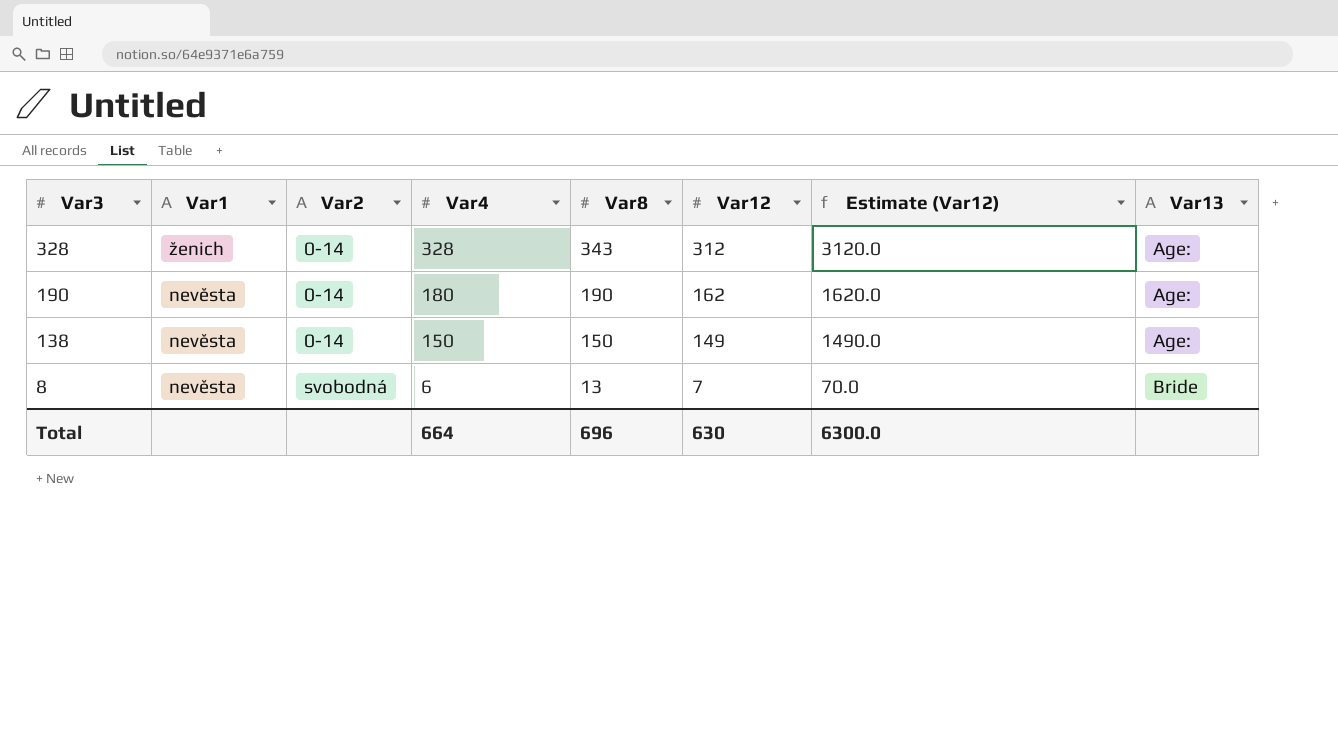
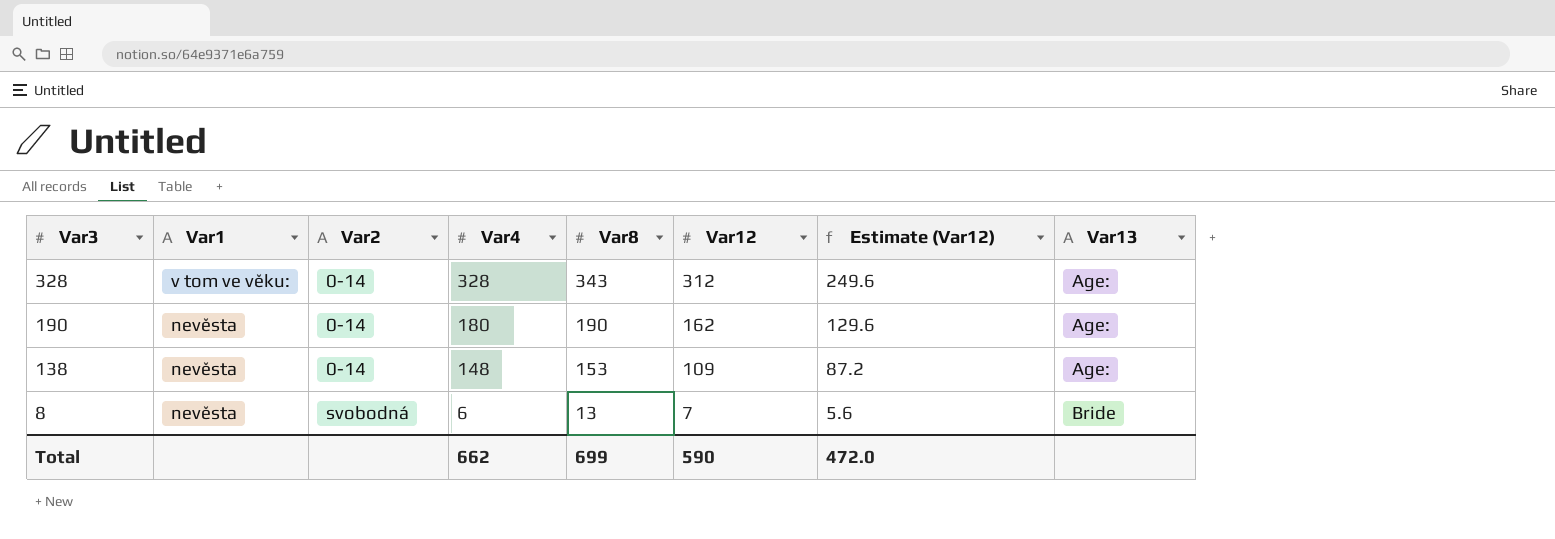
column Estimate (Var12) | formula: [Var12] * 10 -> [Var12] * 0.8
328 | Var1: ženich -> v tom ve věku:
138 | Var4: 150 -> 148
138 | Var8: 150 -> 153
138 | Var12: 149 -> 109
Total | Var4: 664 -> 662
Total | Var8: 696 -> 699
Total | Var12: 630 -> 590
Total | Estimate (Var12): 6300.0 -> 472.0

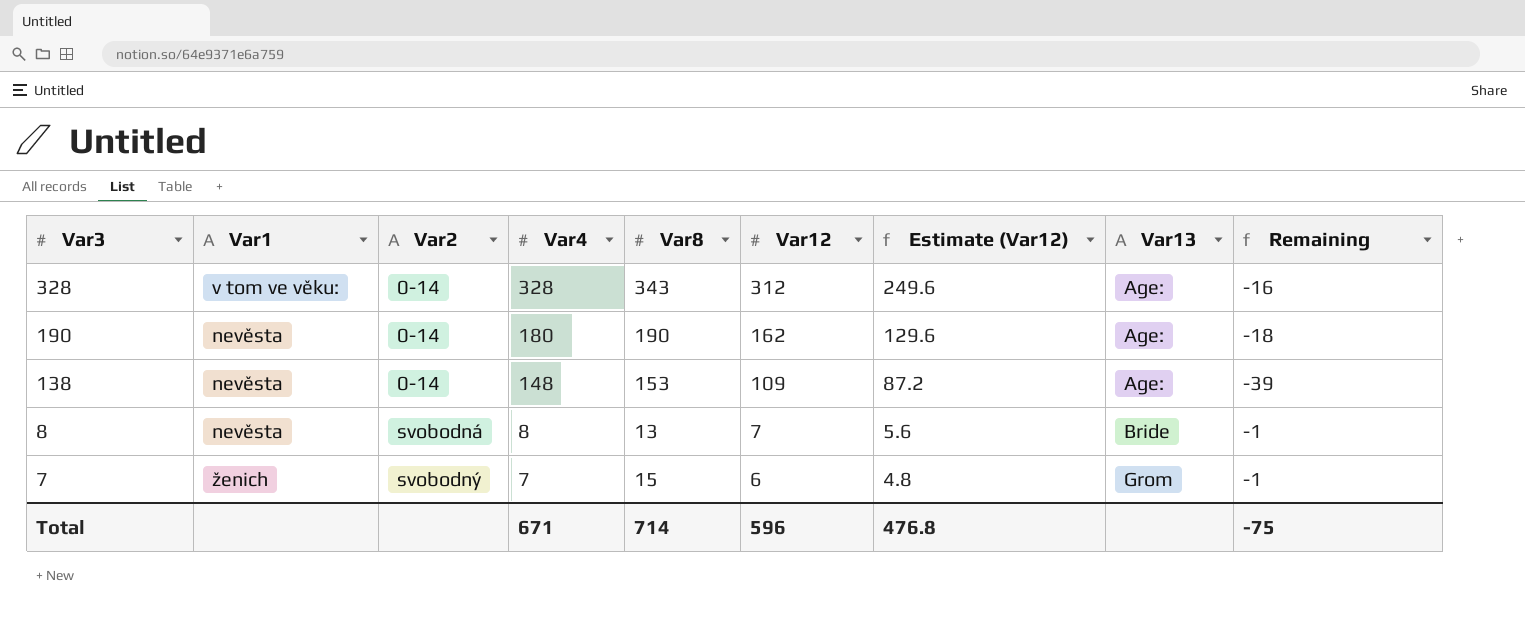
column Remaining | formula: none -> [Var12] - [Var4]
8 | Var4: 6 -> 8
row 7: none -> ženich | svobodný | 7 | 15 | 6 | 4.8 | Grom | -1
Total | Var4: 662 -> 671
Total | Var8: 699 -> 714
Total | Var12: 590 -> 596
Total | Estimate (Var12): 472.0 -> 476.8

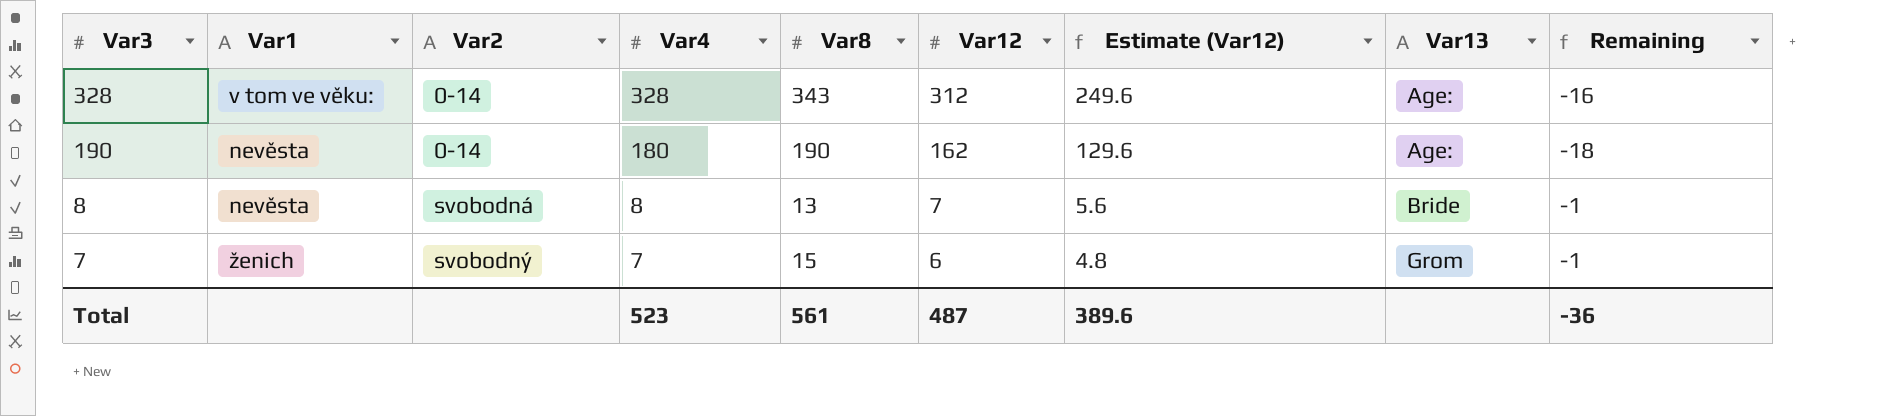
row 138: nevěsta | 0-14 | 148 | 153 | 109 | 87.2 | Age: | -39 -> none
Total | Var4: 671 -> 523
Total | Var8: 714 -> 561
Total | Var12: 596 -> 487
Total | Estimate (Var12): 476.8 -> 389.6
Total | Remaining: -75 -> -36

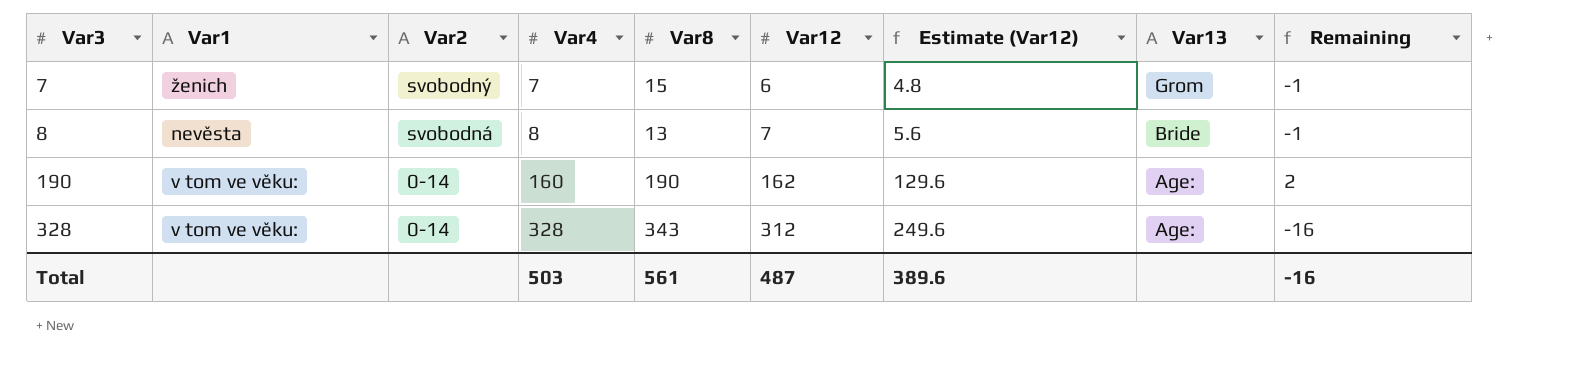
row order: Var3 descending -> Var3 ascending
190 | Var1: nevěsta -> v tom ve věku:
190 | Var4: 180 -> 160
190 | Remaining: -18 -> 2
Total | Var4: 523 -> 503
Total | Remaining: -36 -> -16

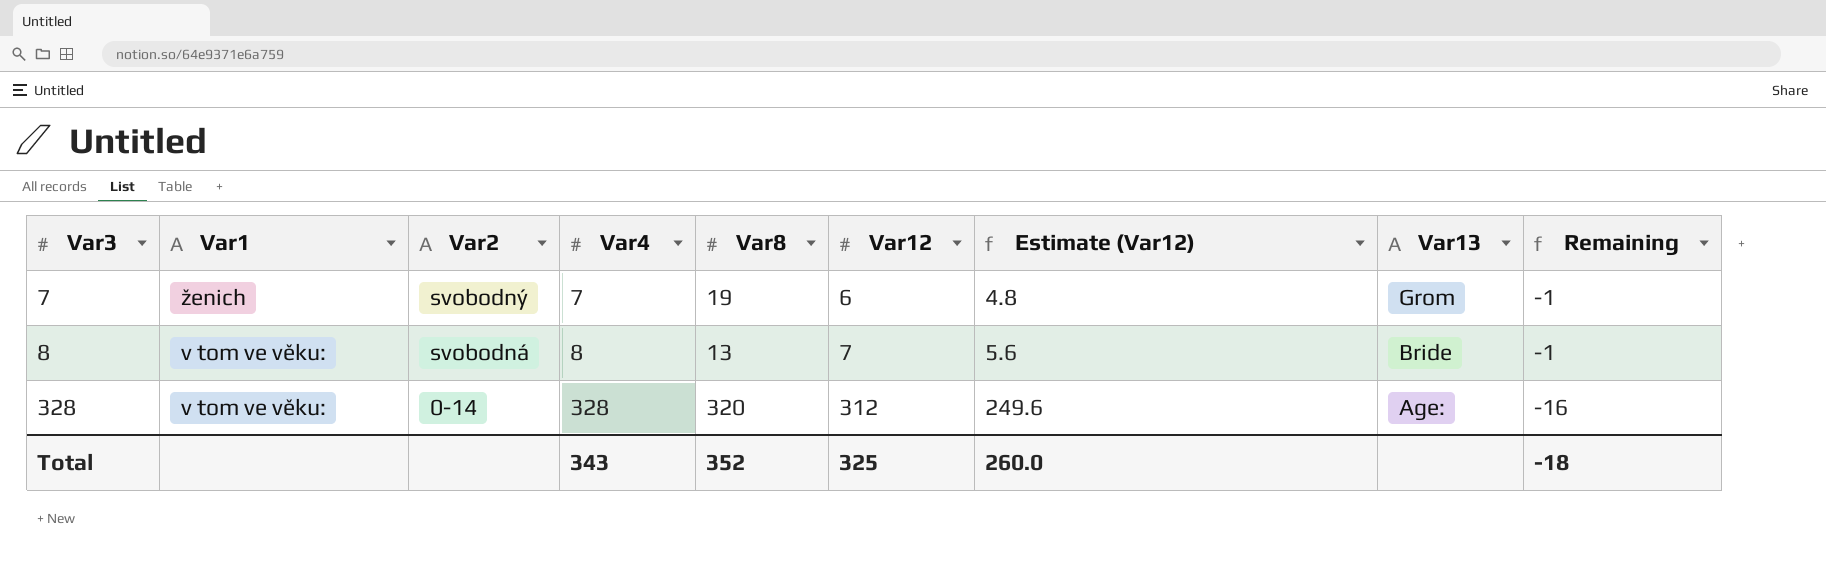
row 190: v tom ve věku: | 0-14 | 160 | 190 | 162 | 129.6 | Age: | 2 -> none
7 | Var8: 15 -> 19
8 | Var1: nevěsta -> v tom ve věku:
328 | Var8: 343 -> 320
Total | Var4: 503 -> 343
Total | Var8: 561 -> 352
Total | Var12: 487 -> 325
Total | Estimate (Var12): 389.6 -> 260.0
Total | Remaining: -16 -> -18

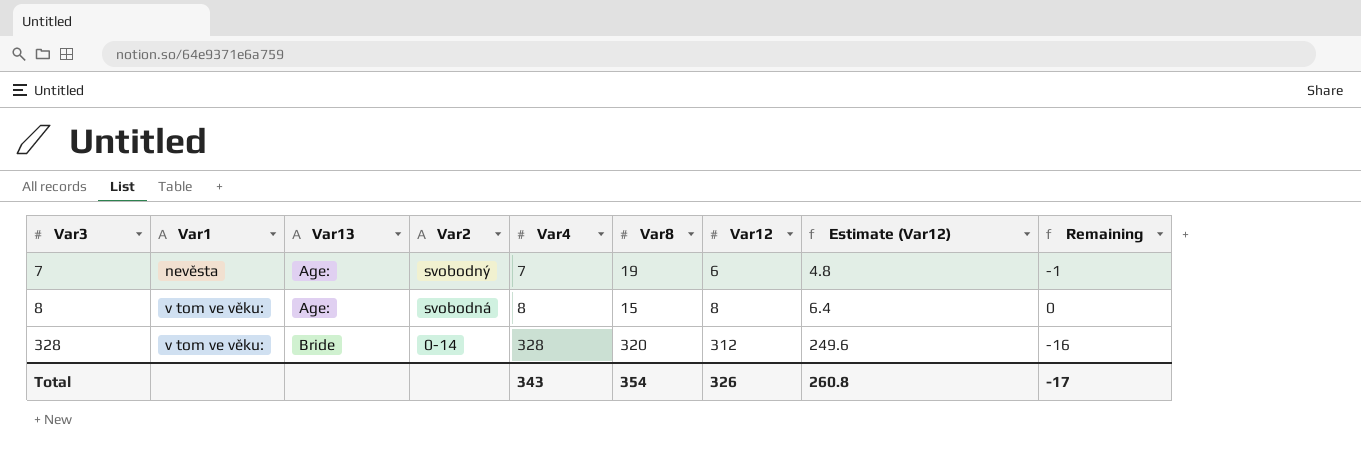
column Var13 | position: 8 -> 3
7 | Var1: ženich -> nevěsta
7 | Var13: Grom -> Age:
8 | Var13: Bride -> Age:
8 | Var8: 13 -> 15
8 | Var12: 7 -> 8
8 | Estimate (Var12): 5.6 -> 6.4
8 | Remaining: -1 -> 0
328 | Var13: Age: -> Bride
Total | Var8: 352 -> 354
Total | Var12: 325 -> 326
Total | Estimate (Var12): 260.0 -> 260.8
Total | Remaining: -18 -> -17

